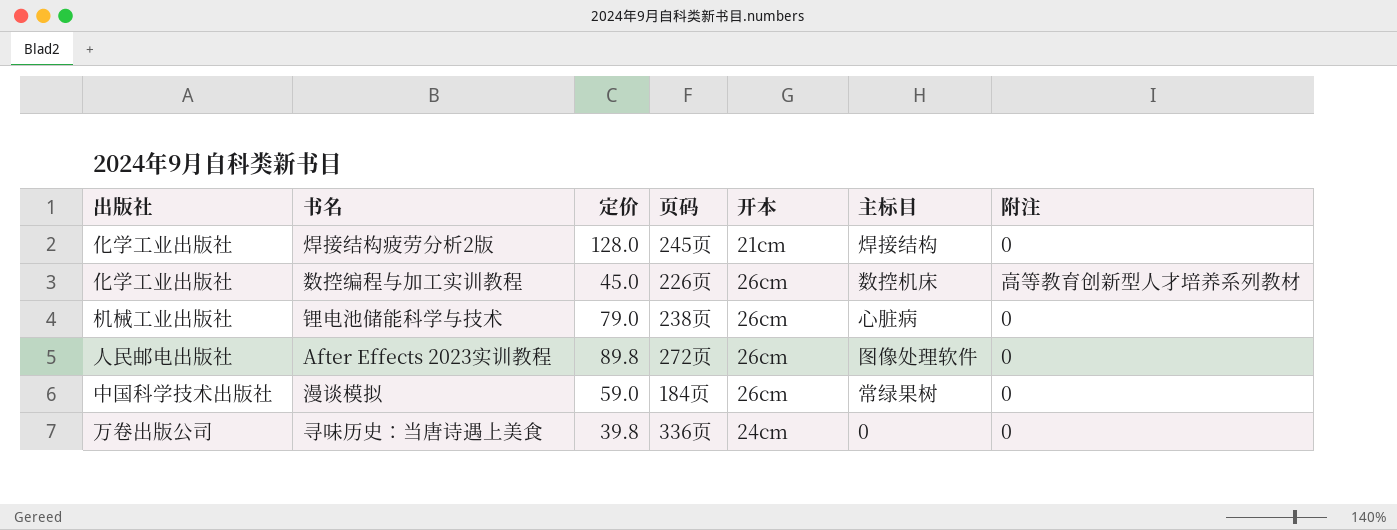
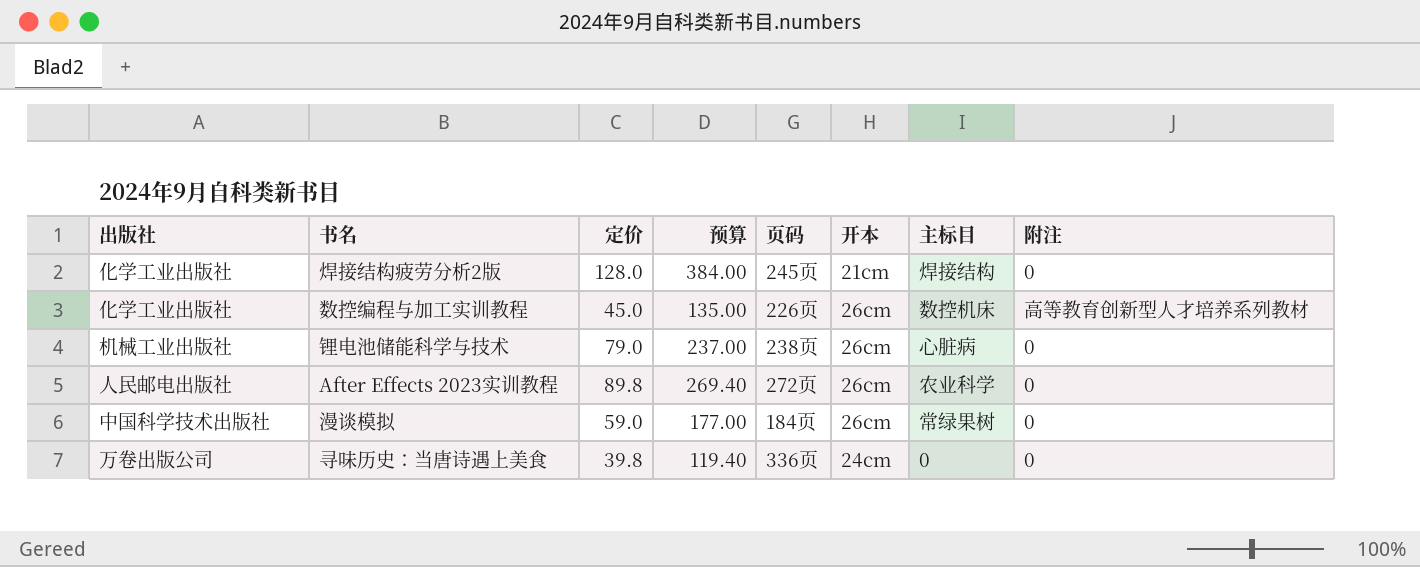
column 预算 | formula: none -> [定价] * 3
After Effects 2023实训教程 | 主标目: 图像处理软件 -> 农业科学

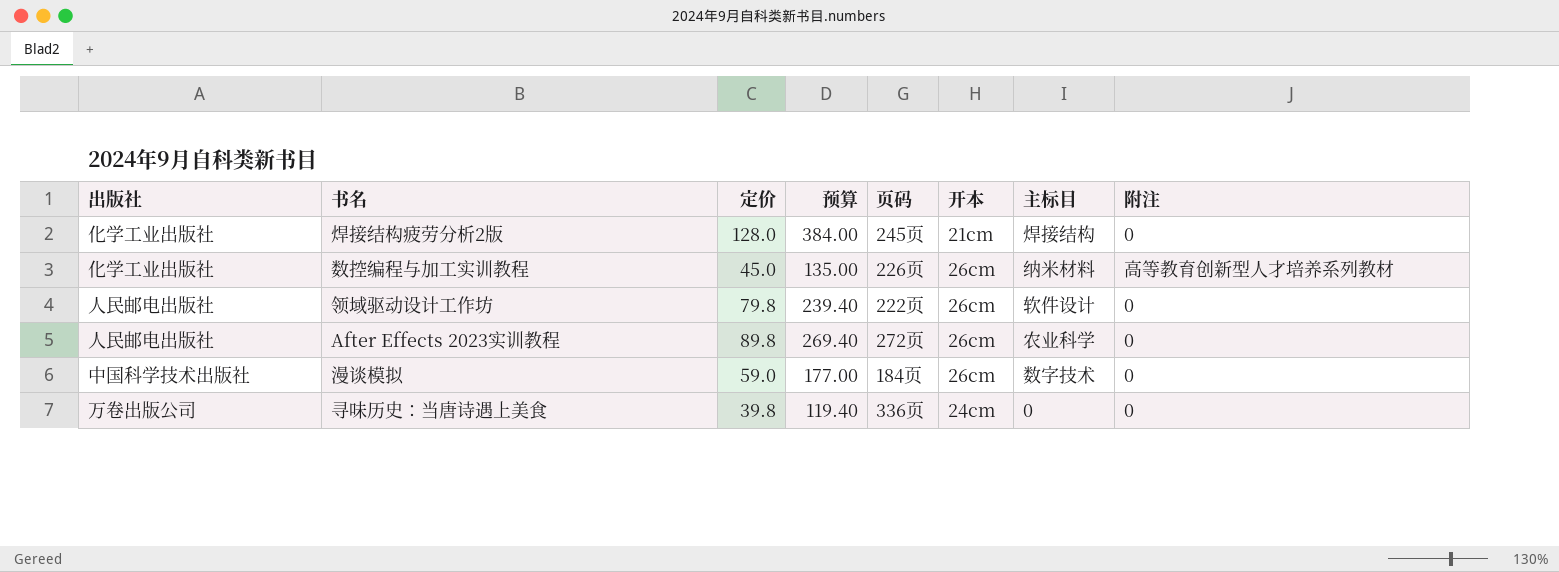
row 锂电池储能科学与技术: 机械工业出版社 | 79.0 | 237.00 | 238页 | 26cm | 心脏病 | 0 -> none
数控编程与加工实训教程 | 主标目: 数控机床 -> 纳米材料
row 领域驱动设计工作坊: none -> 人民邮电出版社 | 79.8 | 239.40 | 222页 | 26cm | 软件设计 | 0
漫谈模拟 | 主标目: 常绿果树 -> 数字技术

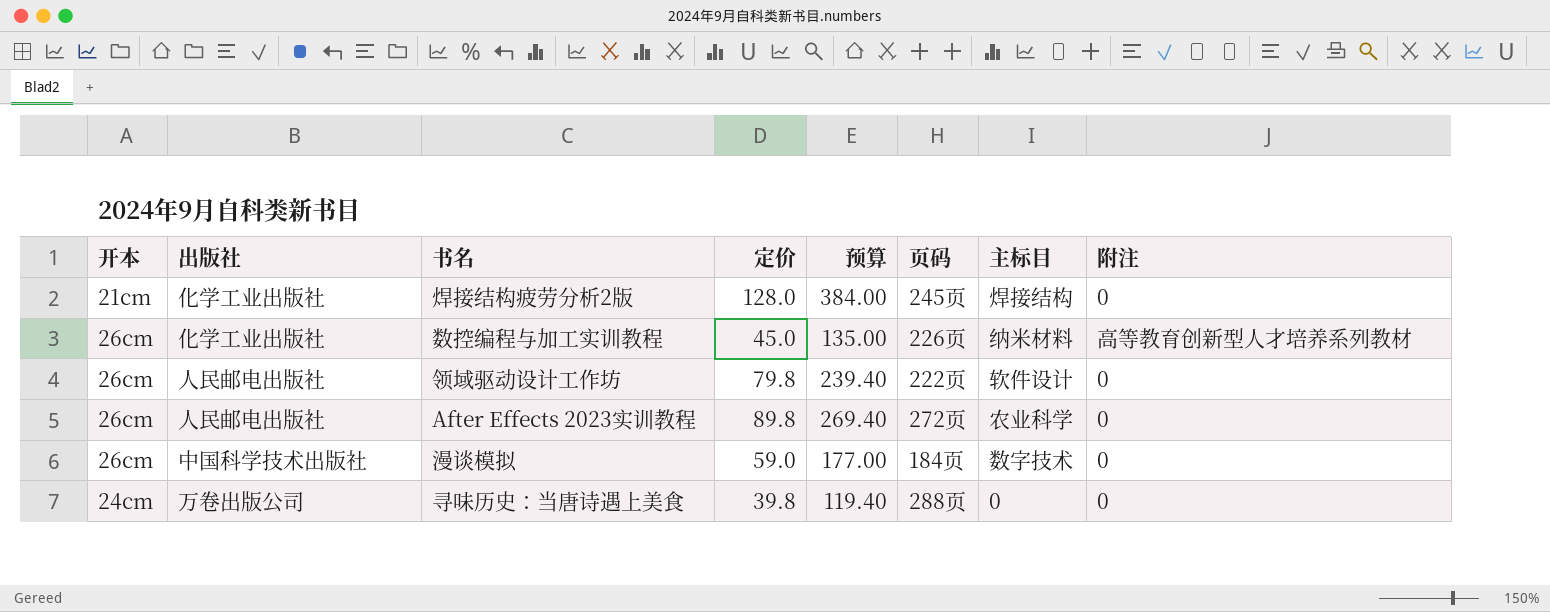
column 开本 | position: 6 -> 1
寻味历史：当唐诗遇上美食 | 页码: 336页 -> 288页

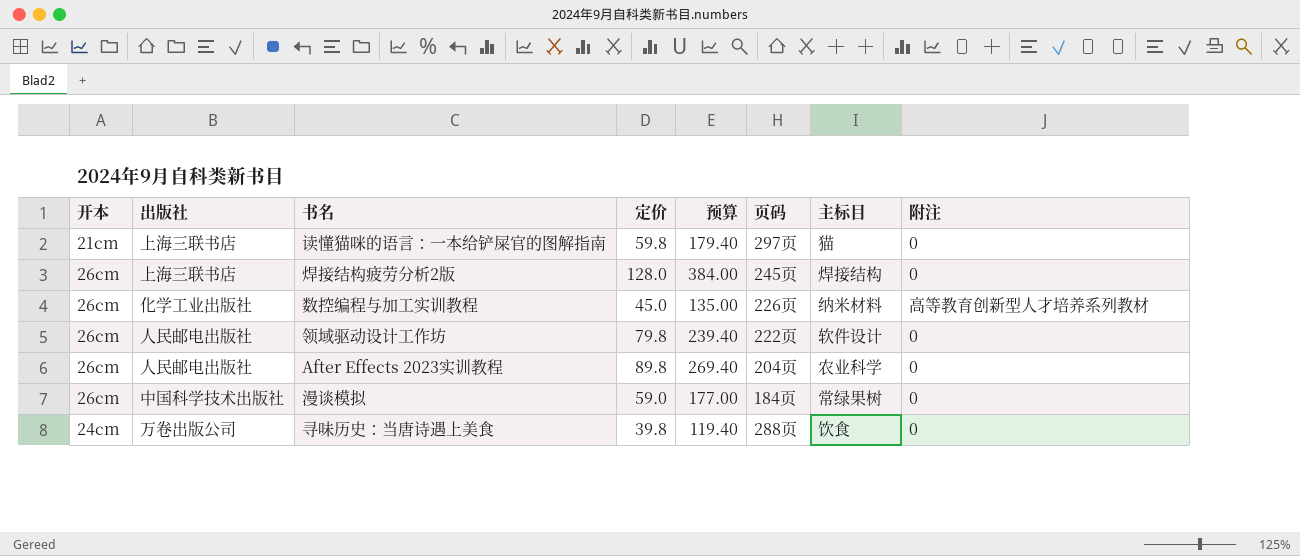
row 读懂猫咪的语言：一本给铲屎官的图解指南: none -> 21cm | 上海三联书店 | 59.8 | 179.40 | 297页 | 猫 | 0
焊接结构疲劳分析2版 | 开本: 21cm -> 26cm
焊接结构疲劳分析2版 | 出版社: 化学工业出版社 -> 上海三联书店
After Effects 2023实训教程 | 页码: 272页 -> 204页
漫谈模拟 | 主标目: 数字技术 -> 常绿果树
寻味历史：当唐诗遇上美食 | 主标目: 0 -> 饮食

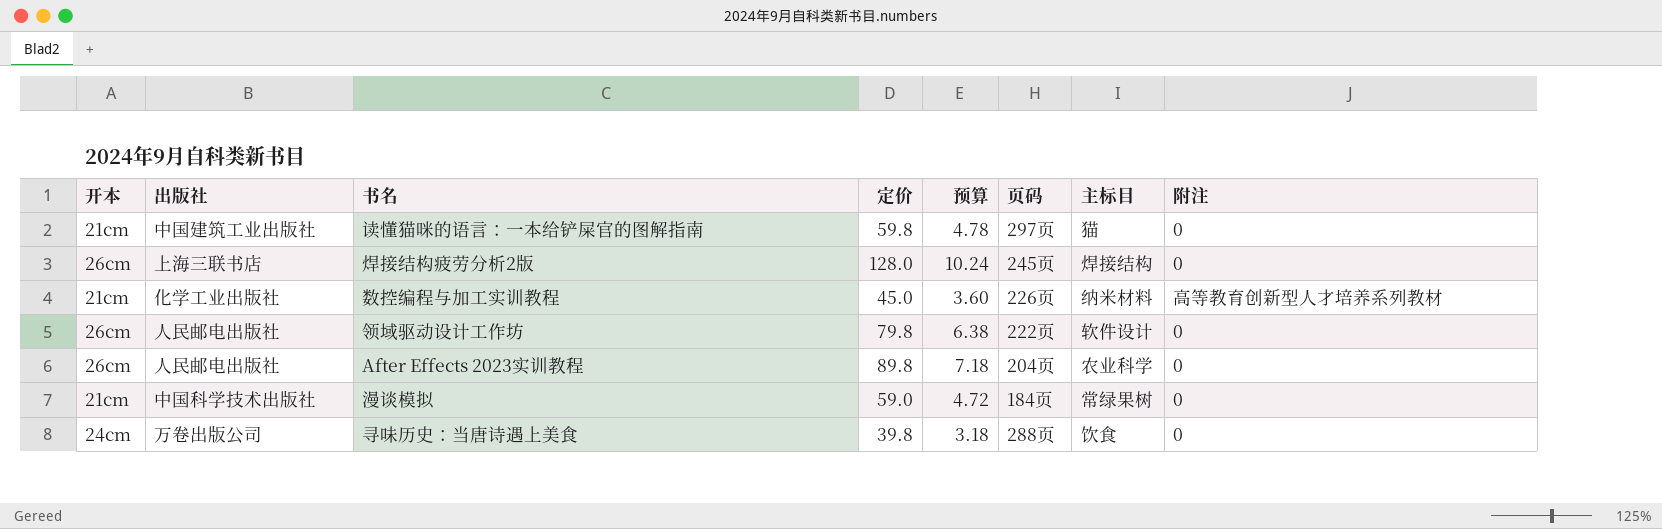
column 预算 | formula: [定价] * 3 -> [定价] * 0.08
读懂猫咪的语言：一本给铲屎官的图解指南 | 出版社: 上海三联书店 -> 中国建筑工业出版社
数控编程与加工实训教程 | 开本: 26cm -> 21cm
漫谈模拟 | 开本: 26cm -> 21cm

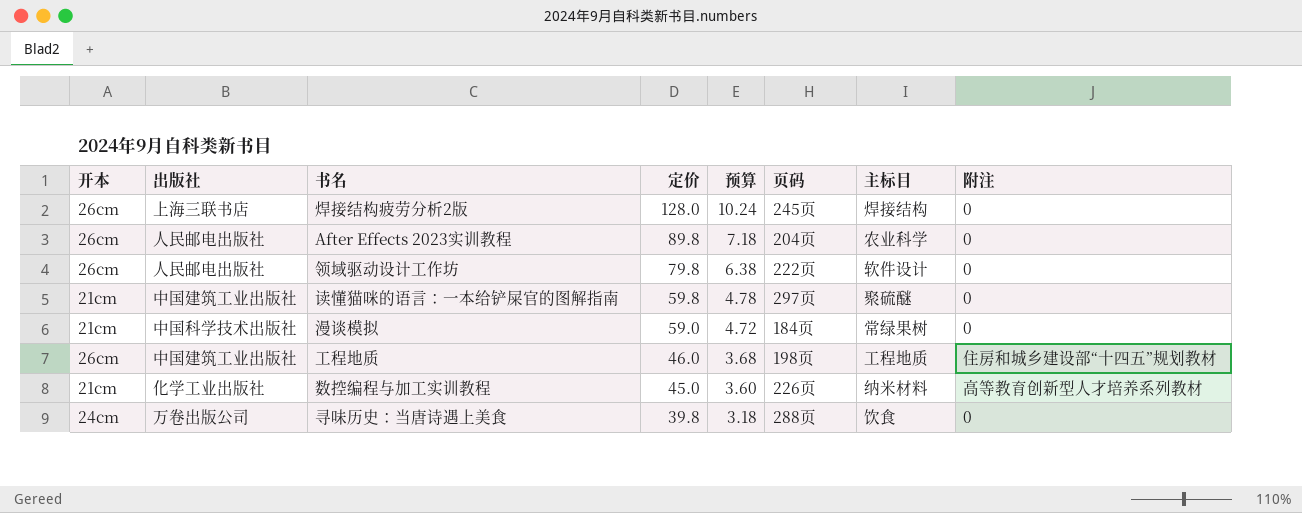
row order: none -> 定价 descending
读懂猫咪的语言：一本给铲屎官的图解指南 | 主标目: 猫 -> 聚硫醚
row 工程地质: none -> 26cm | 中国建筑工业出版社 | 46.0 | 3.68 | 198页 | 工程地质 | 住房和城乡建设部“十四五”规划教材

